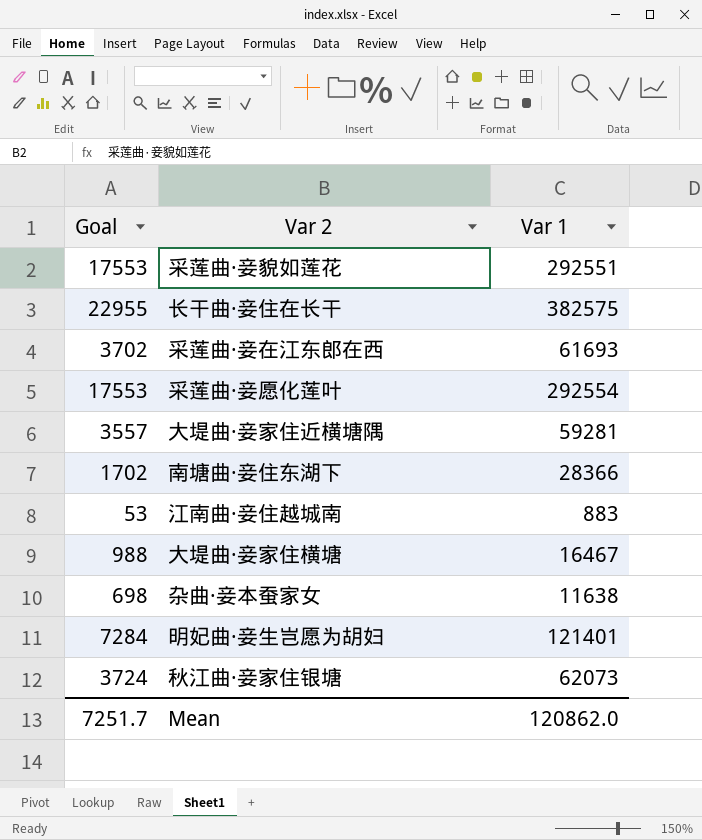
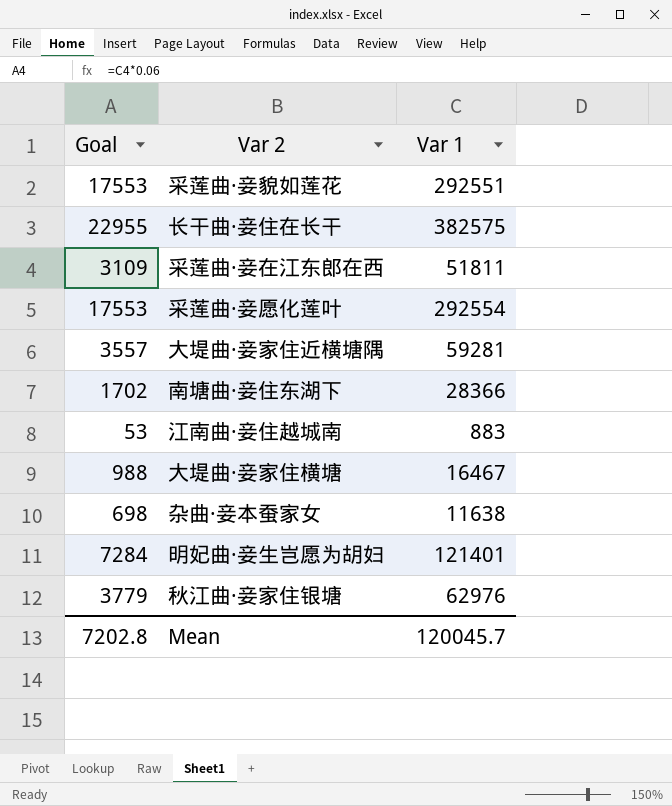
采莲曲·妾在江东郎在西 | Goal: 3702 -> 3109
采莲曲·妾在江东郎在西 | Var 1: 61693 -> 51811
秋江曲·妾家住银塘 | Goal: 3724 -> 3779
秋江曲·妾家住银塘 | Var 1: 62073 -> 62976
Mean | Goal: 7251.7 -> 7202.8
Mean | Var 1: 120862.0 -> 120045.7

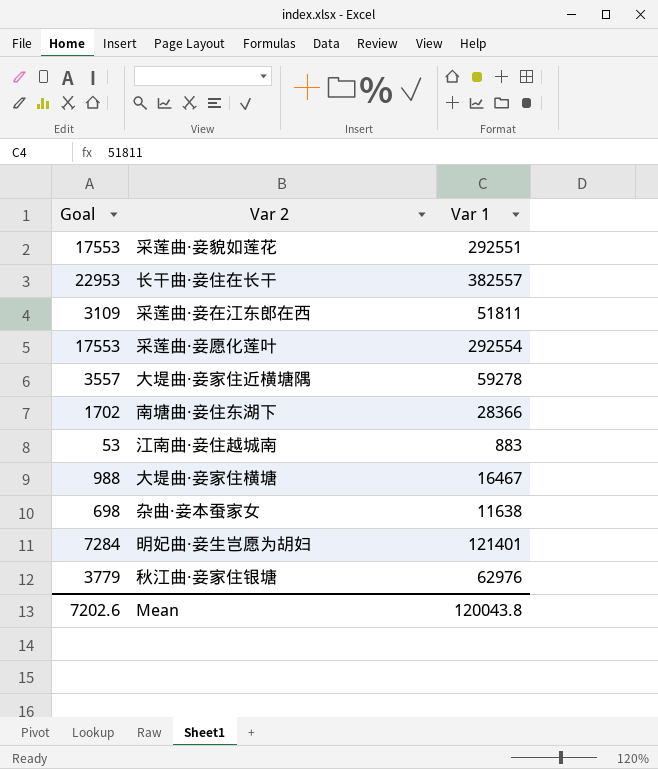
长干曲·妾住在长干 | Goal: 22955 -> 22953
长干曲·妾住在长干 | Var 1: 382575 -> 382557
大堤曲·妾家住近横塘隅 | Var 1: 59281 -> 59278
Mean | Goal: 7202.8 -> 7202.6
Mean | Var 1: 120045.7 -> 120043.8

